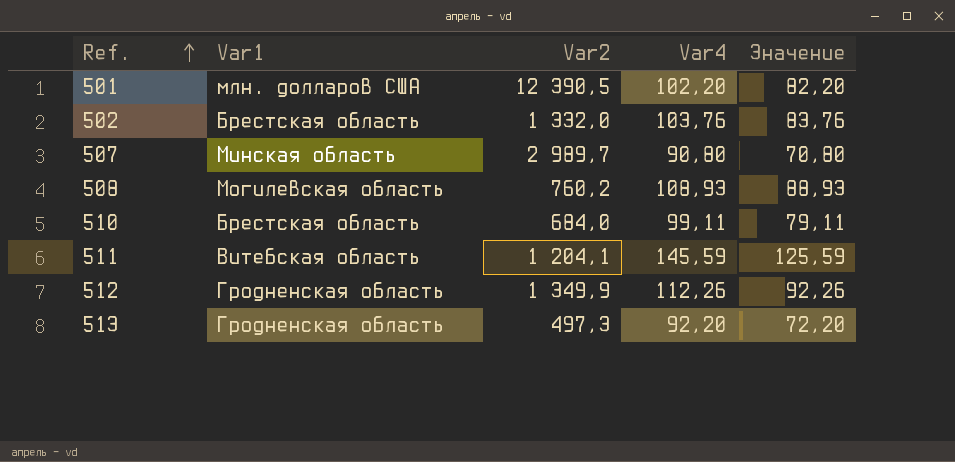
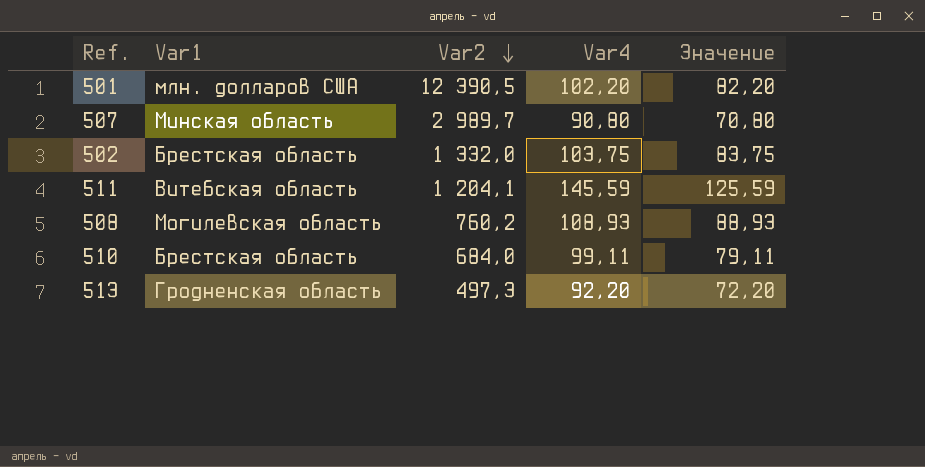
row order: Ref. ascending -> Var2 descending
row 512: Гродненская область | 1 349,9 | 112,26 | 92,26 -> none
502 | Var4: 103,76 -> 103,75
502 | Значение: 83,76 -> 83,75

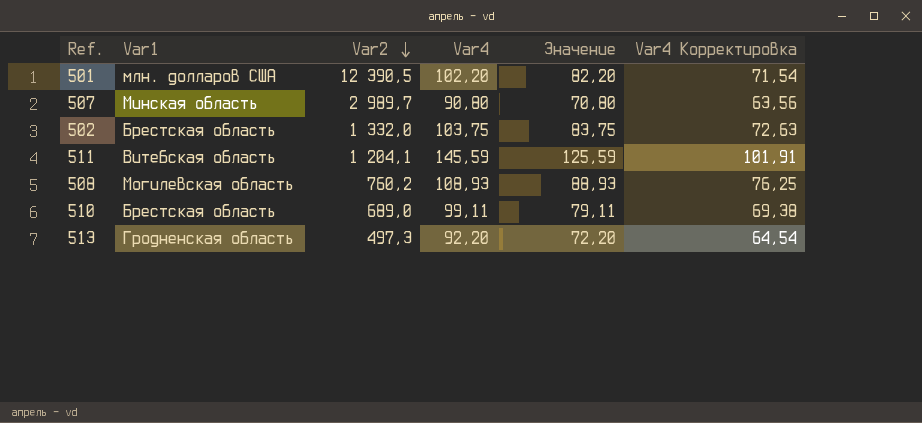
column Var4 Корректировка | formula: none -> [Var4] * 0,7
510 | Var2: 684,0 -> 689,0

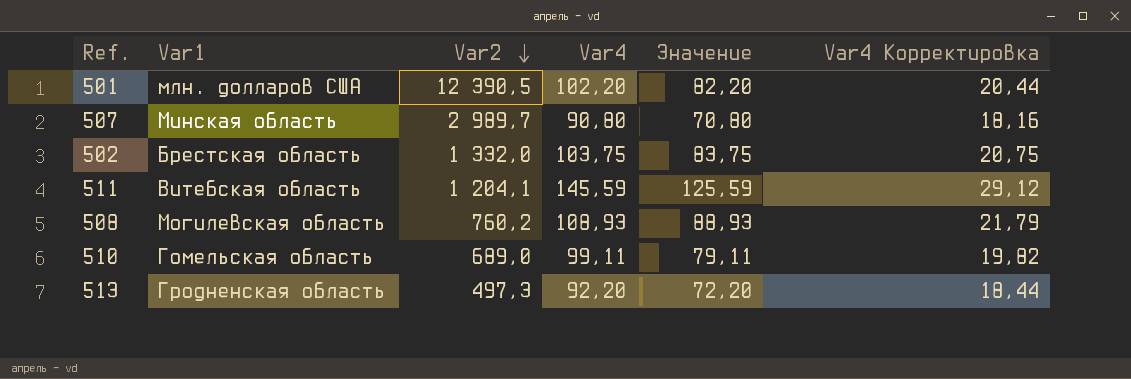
column Var4 Корректировка | formula: [Var4] * 0,7 -> [Var4] * 0,2
510 | Var1: Брестская область -> Гомельская область

